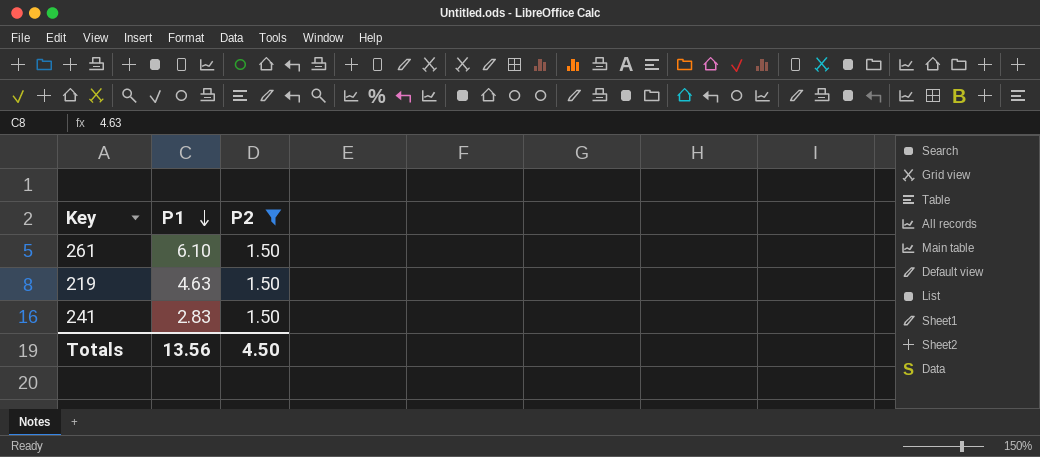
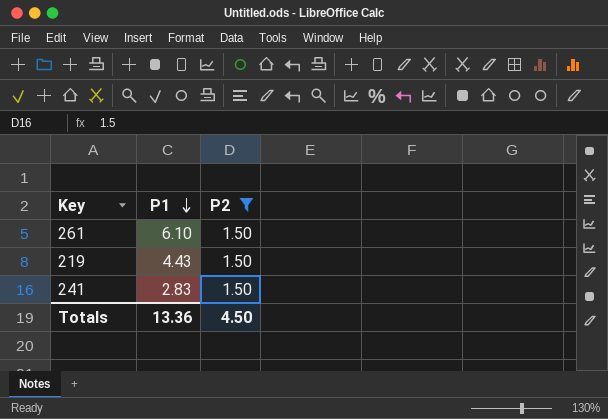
219 | P1: 4.63 -> 4.43
Totals | P1: 13.56 -> 13.36

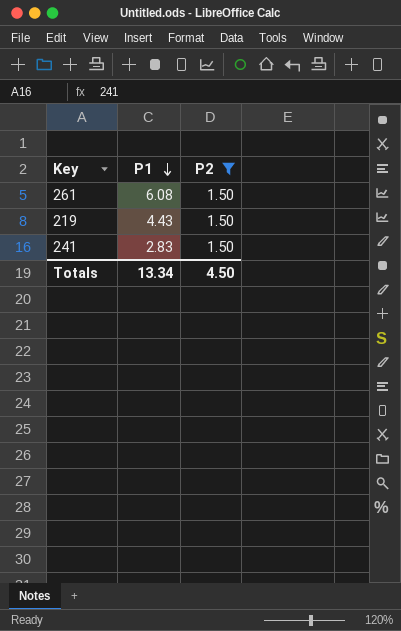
261 | P1: 6.10 -> 6.08
Totals | P1: 13.36 -> 13.34

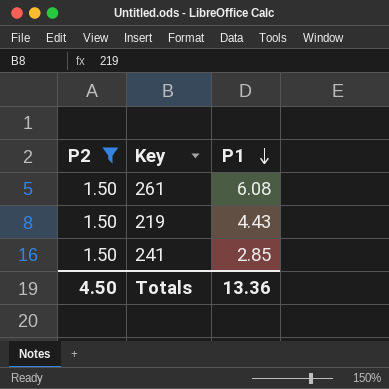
column P2 | position: 3 -> 1
241 | P1: 2.83 -> 2.85
Totals | P1: 13.34 -> 13.36

